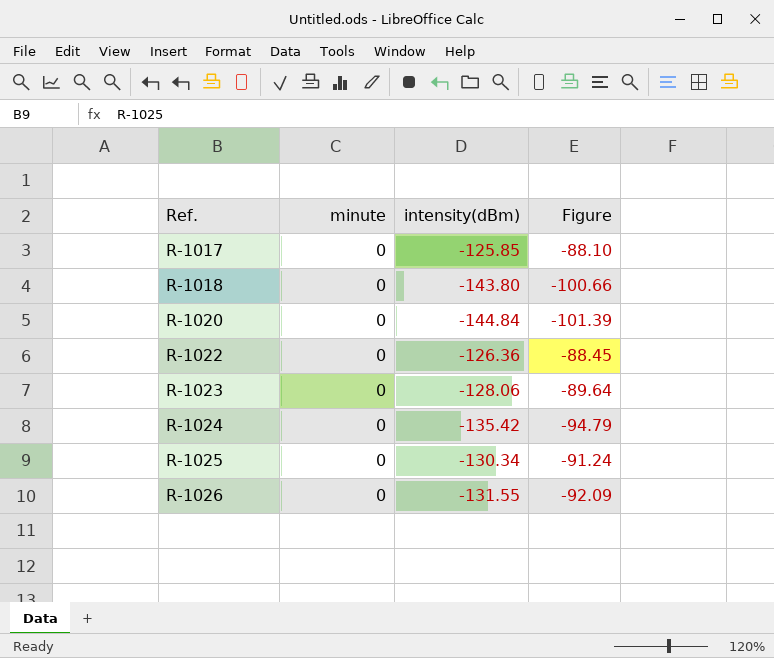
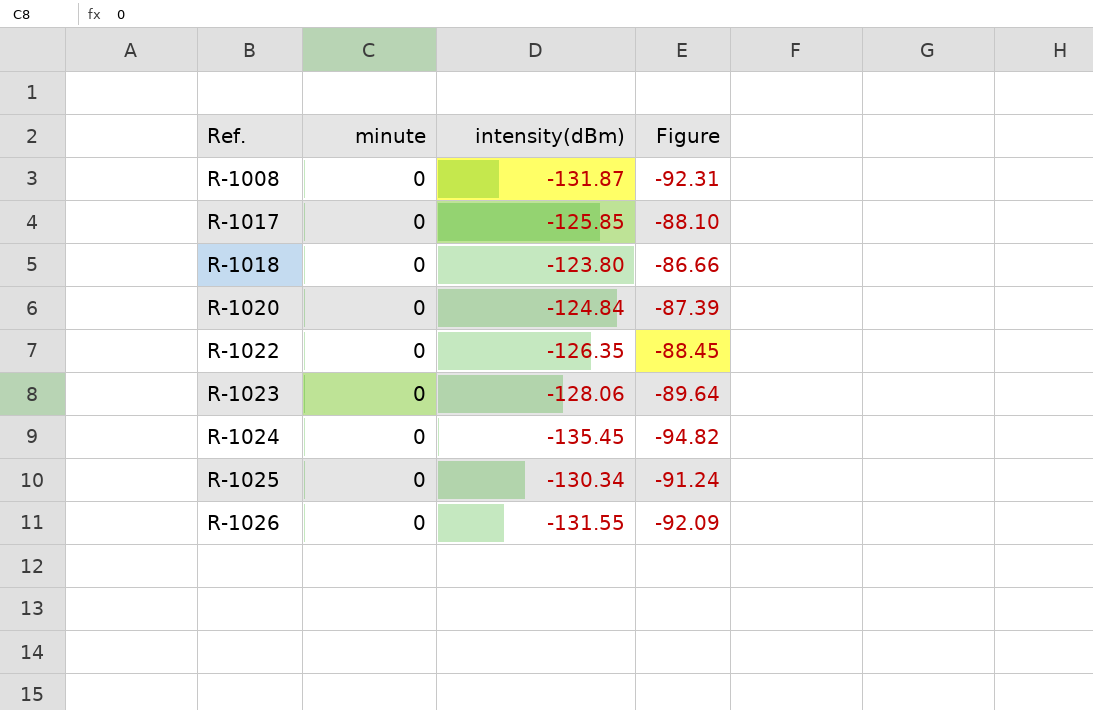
row R-1008: none -> 0 | -131.87 | -92.31
R-1018 | intensity(dBm): -143.80 -> -123.80
R-1018 | Figure: -100.66 -> -86.66
R-1020 | intensity(dBm): -144.84 -> -124.84
R-1020 | Figure: -101.39 -> -87.39
R-1022 | intensity(dBm): -126.36 -> -126.35
R-1024 | intensity(dBm): -135.42 -> -135.45
R-1024 | Figure: -94.79 -> -94.82

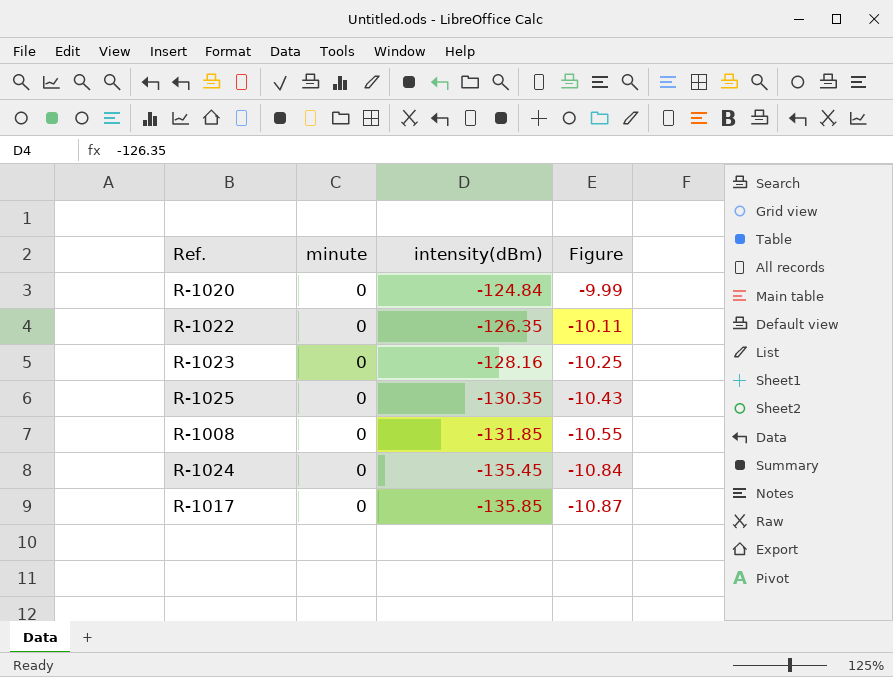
row order: Ref. ascending -> intensity(dBm) descending
column Figure | formula: [intensity(dBm)] * 0.7 -> [intensity(dBm)] * 0.08
row R-1018: 0 | -123.80 | -86.66 -> none
row R-1026: 0 | -131.55 | -92.09 -> none
R-1023 | intensity(dBm): -128.06 -> -128.16
R-1025 | intensity(dBm): -130.34 -> -130.35
R-1008 | intensity(dBm): -131.87 -> -131.85
R-1017 | intensity(dBm): -125.85 -> -135.85

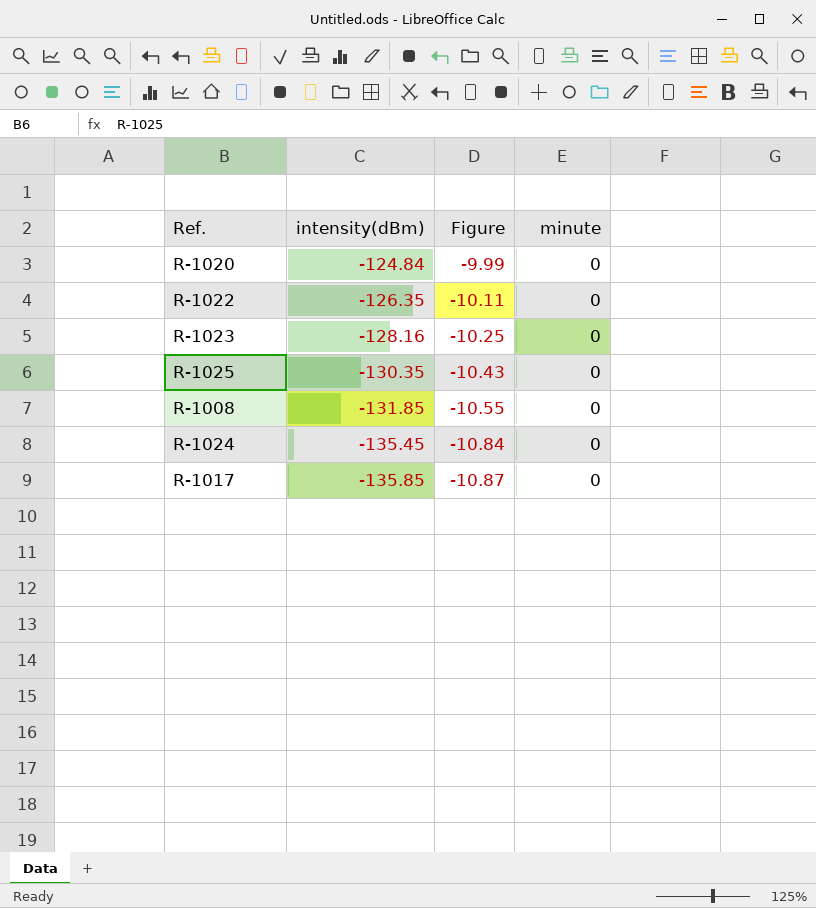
column minute | position: 2 -> 4

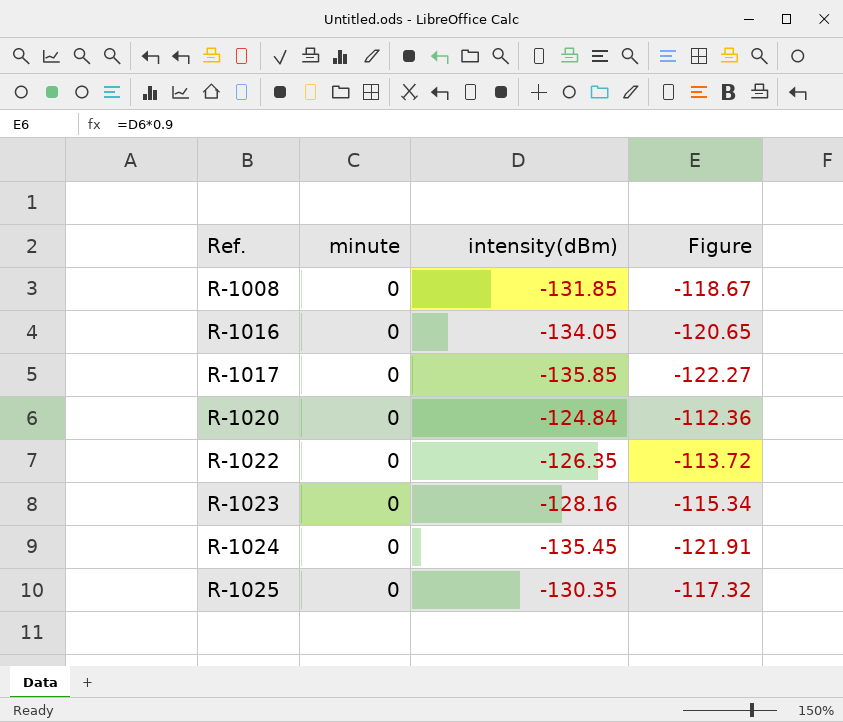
row order: intensity(dBm) descending -> Ref. ascending
column minute | position: 4 -> 2
column Figure | formula: [intensity(dBm)] * 0.08 -> [intensity(dBm)] * 0.9
row R-1016: none -> 0 | -134.05 | -120.65

